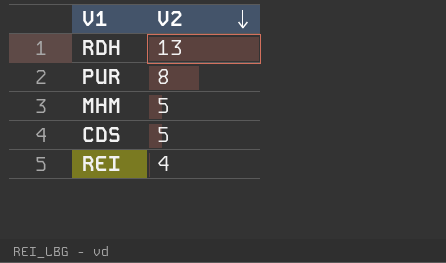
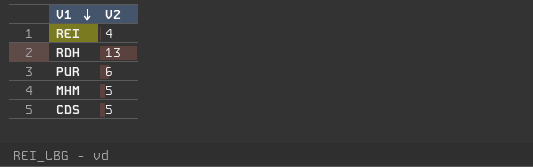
row order: V2 descending -> V1 descending
PUR | V2: 8 -> 6

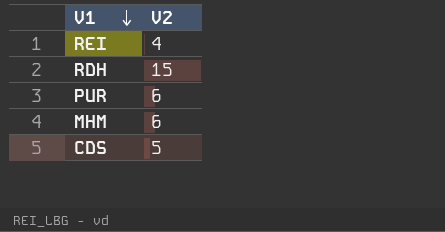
RDH | V2: 13 -> 15
MHM | V2: 5 -> 6

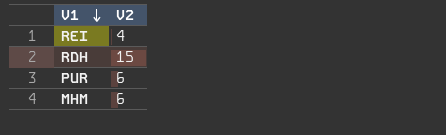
row CDS: 5 -> none

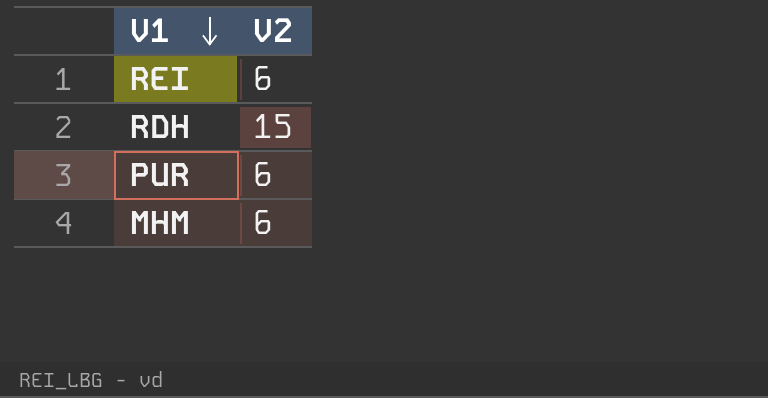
REI | V2: 4 -> 6

